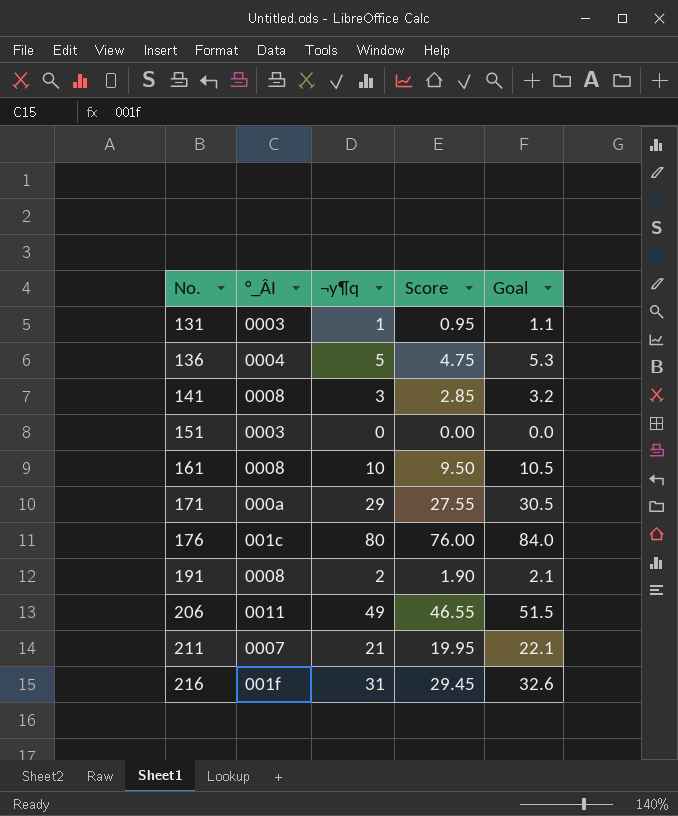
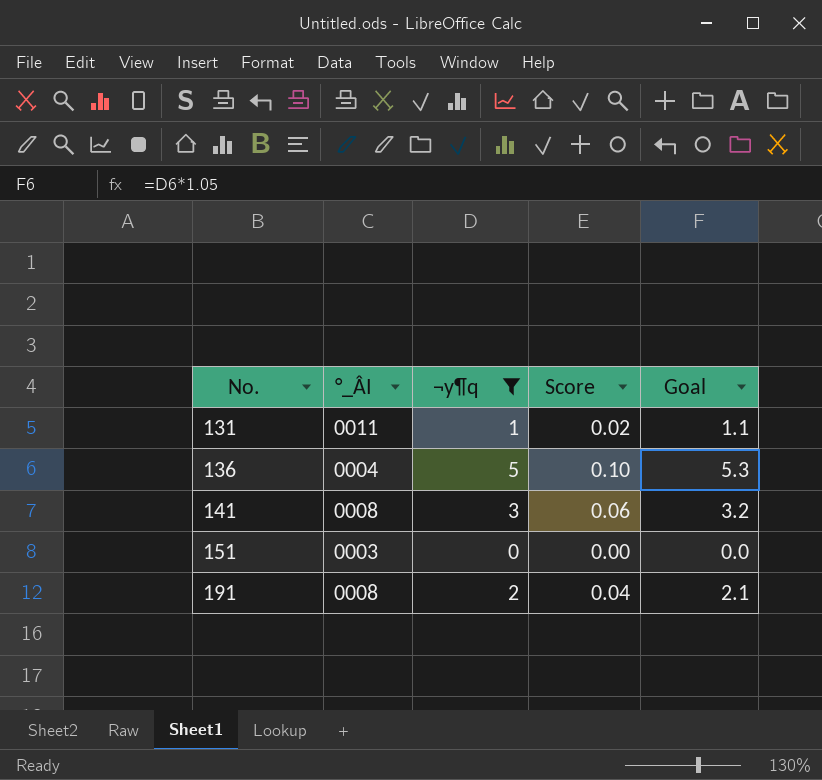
filter: none -> ¬y¶q <= 5
column Score | formula: [¬y¶q] * 0.95 -> [¬y¶q] * 0.02
131 | °_ÂI: 0003 -> 0011

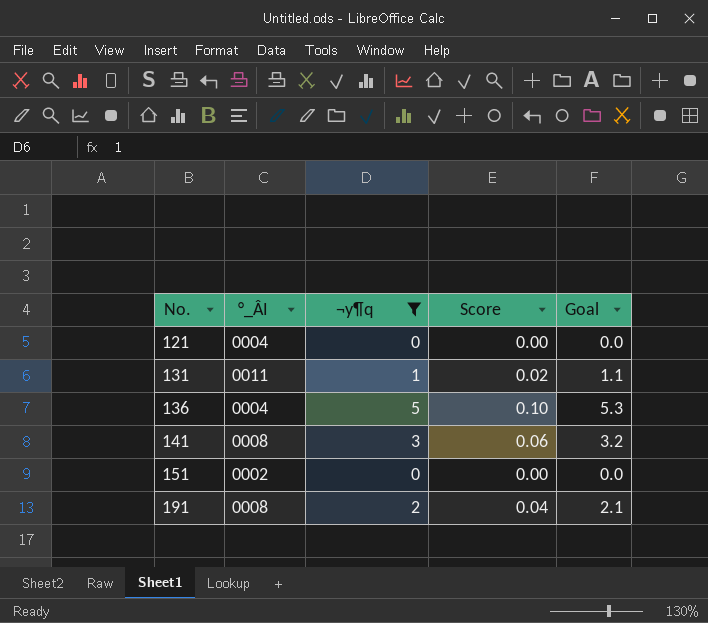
row 121: none -> 0004 | 0 | 0.00 | 0.0
151 | °_ÂI: 0003 -> 0002

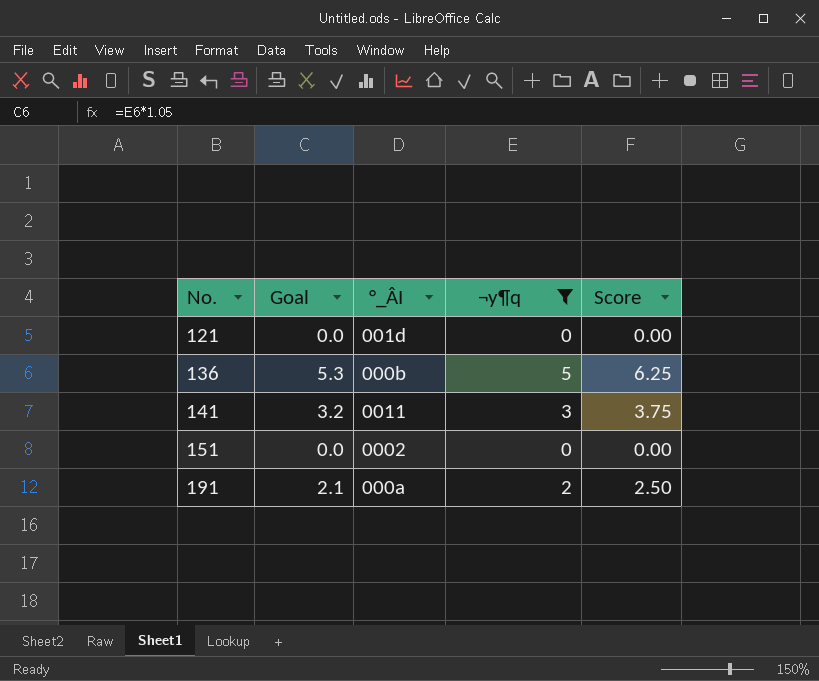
column Goal | position: 5 -> 2
column Score | formula: [¬y¶q] * 0.02 -> [¬y¶q] * 1.25
row 131: 0011 | 1 | 0.02 | 1.1 -> none
121 | °_ÂI: 0004 -> 001d
136 | °_ÂI: 0004 -> 000b
141 | °_ÂI: 0008 -> 0011
191 | °_ÂI: 0008 -> 000a

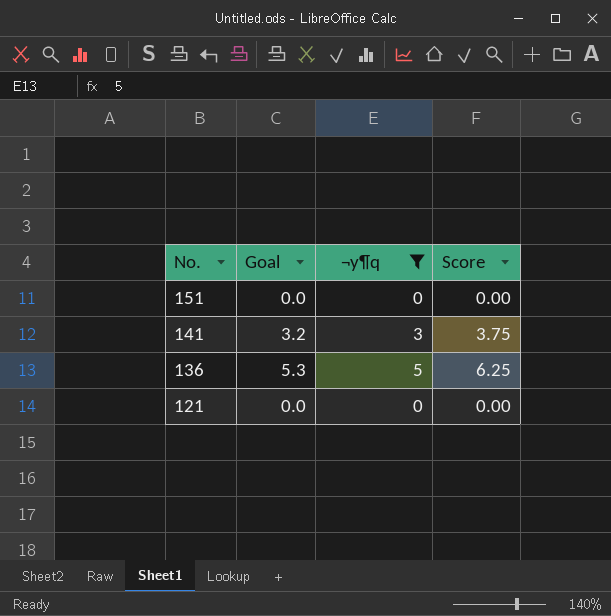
row order: No. ascending -> No. descending
column °_ÂI | position: 3 -> none
row 191: 2.1 | 000a | 2 | 2.50 -> none

